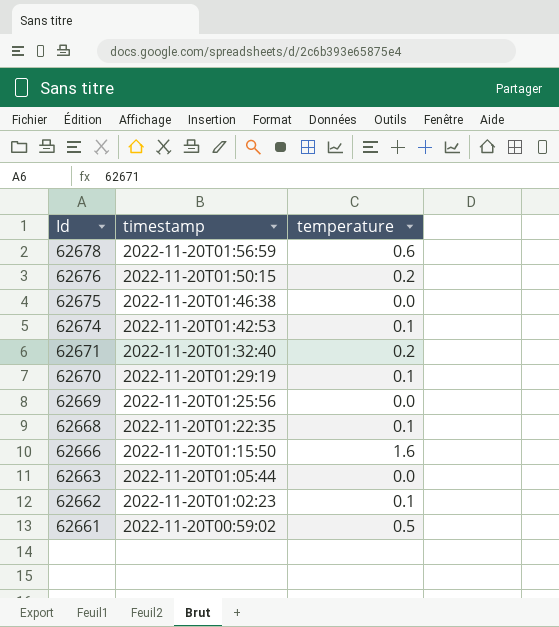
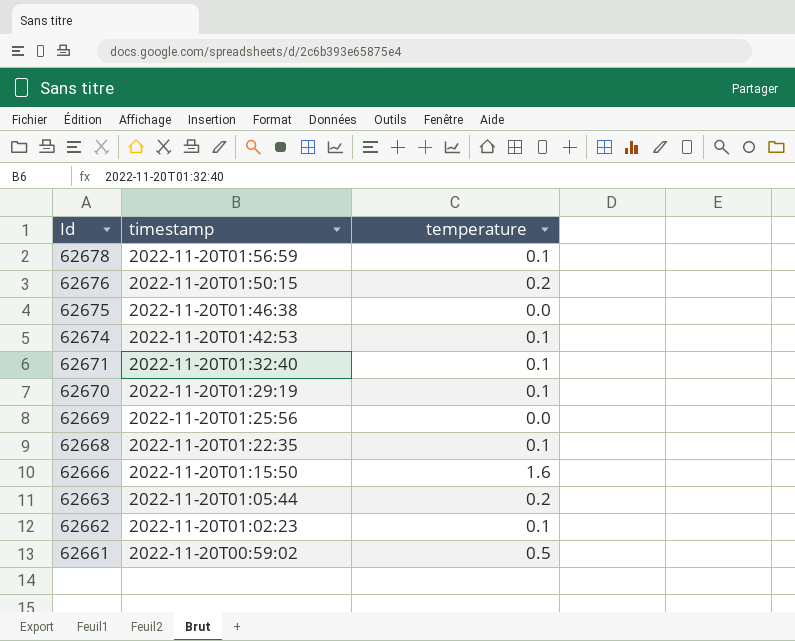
62678 | temperature: 0.6 -> 0.1
62671 | temperature: 0.2 -> 0.1
62663 | temperature: 0.0 -> 0.2

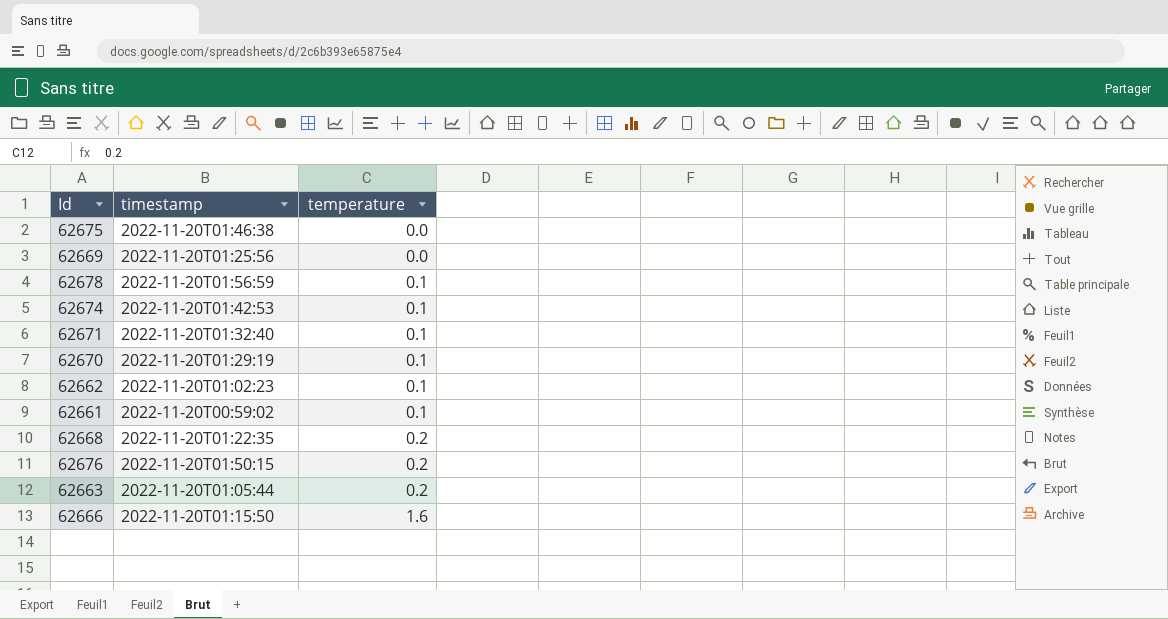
row order: Id descending -> temperature ascending
62661 | temperature: 0.5 -> 0.1
62668 | temperature: 0.1 -> 0.2

